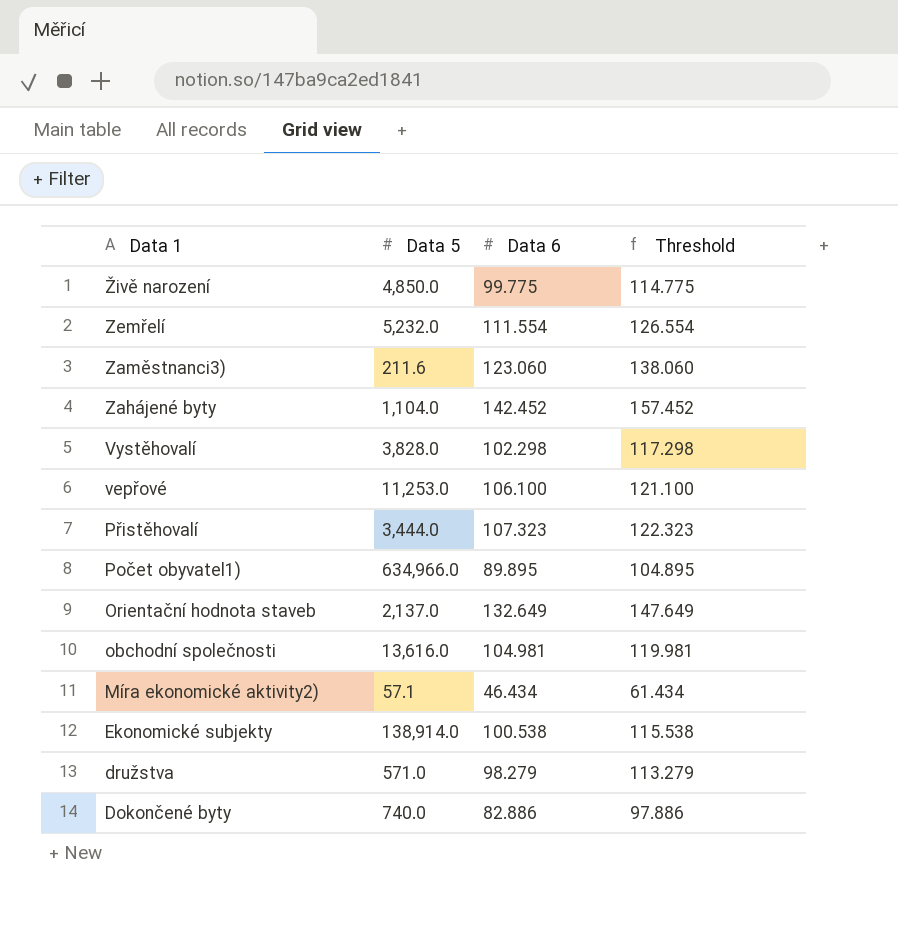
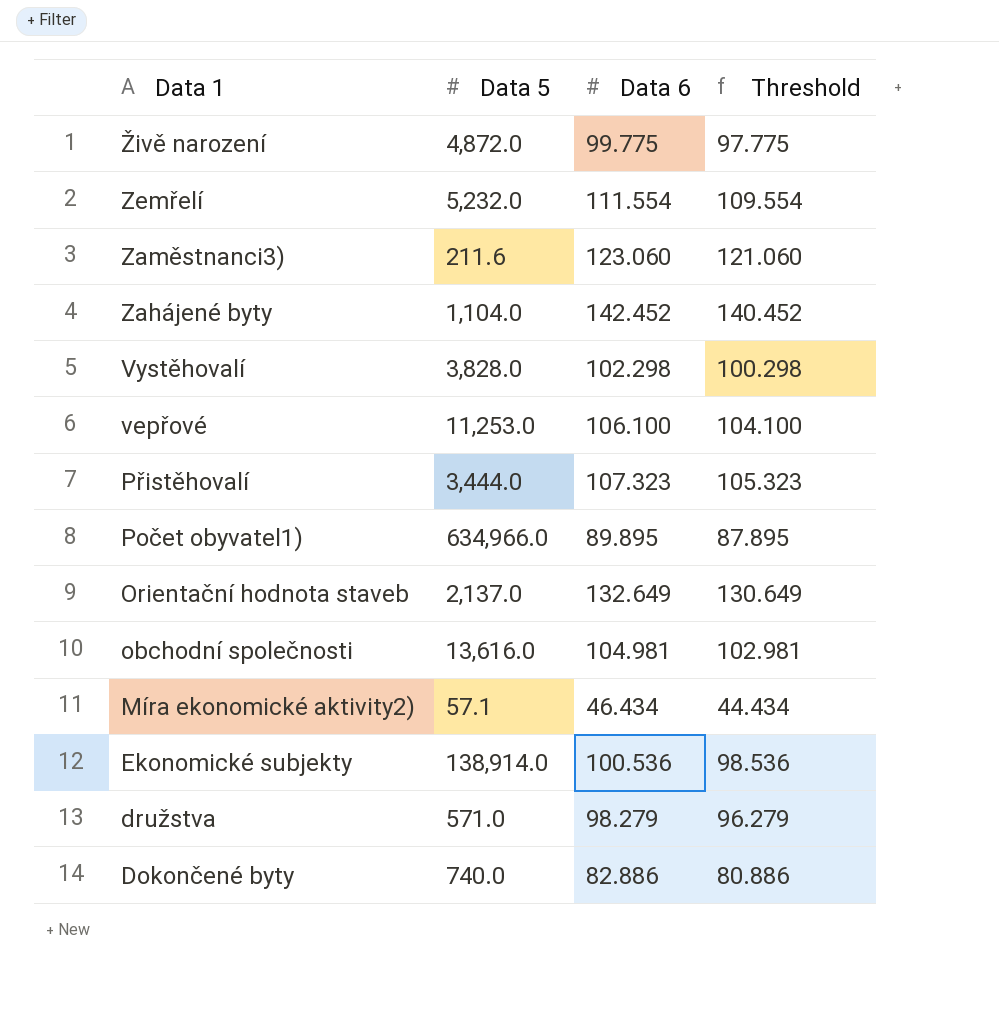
column Threshold | formula: [Data 6] + 15 -> [Data 6] - 2
Živě narození | Data 5: 4,850.0 -> 4,872.0
Ekonomické subjekty | Data 6: 100.538 -> 100.536

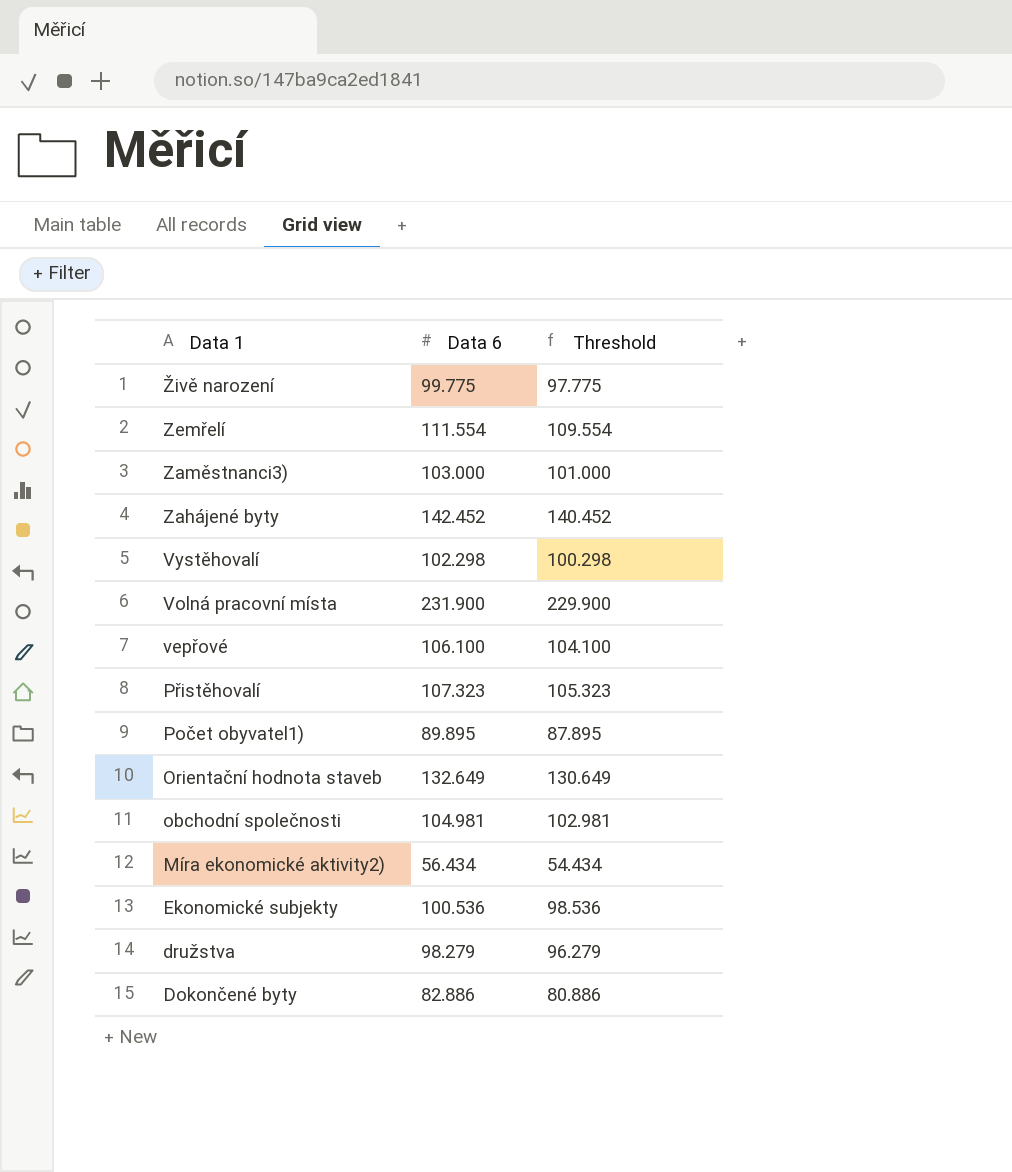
column Data 5 | position: 2 -> none
Zaměstnanci3) | Data 6: 123.060 -> 103.000
Zaměstnanci3) | Threshold: 121.060 -> 101.000
row Volná pracovní místa: none -> 231.900 | 229.900
Míra ekonomické aktivity2) | Data 6: 46.434 -> 56.434
Míra ekonomické aktivity2) | Threshold: 44.434 -> 54.434

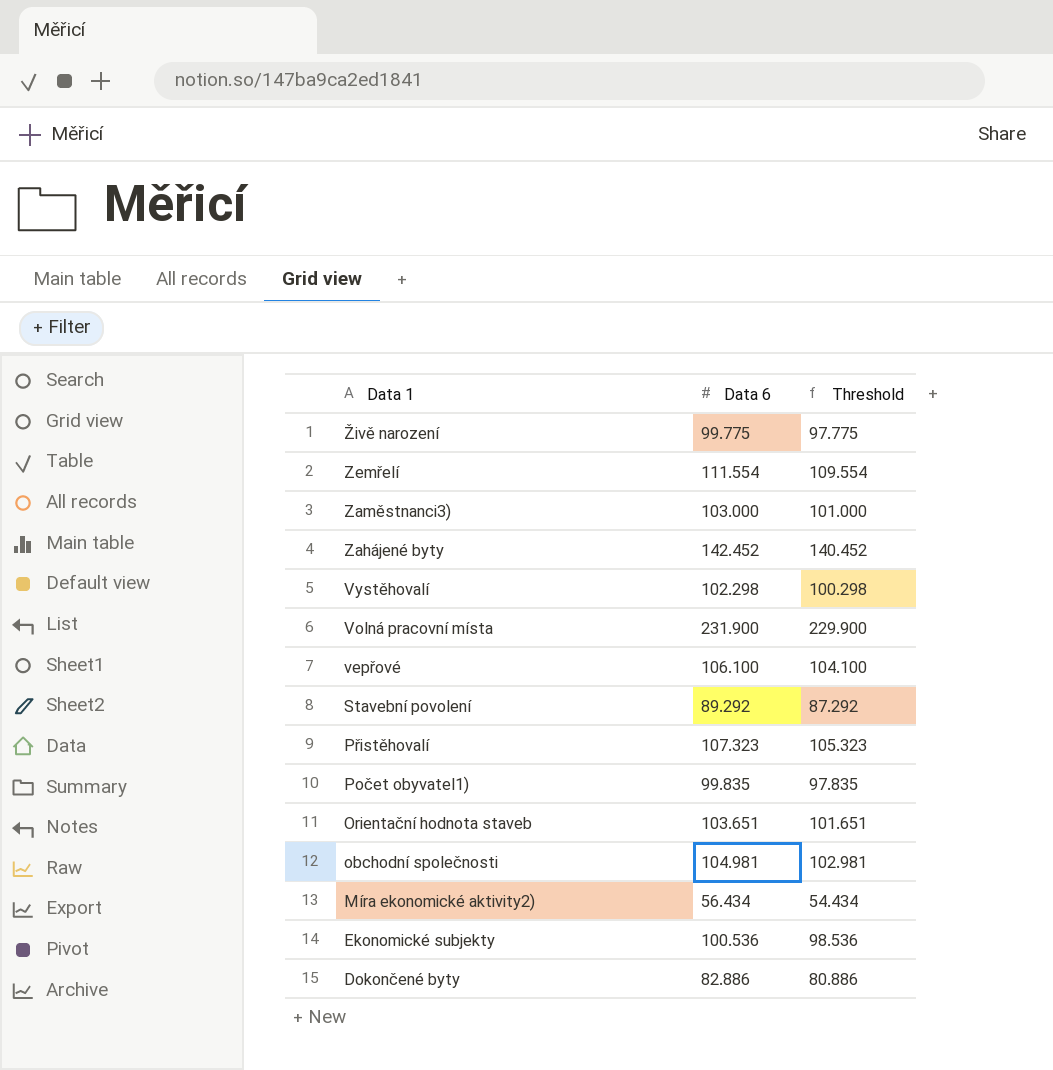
row družstva: 98.279 | 96.279 -> none
row Stavební povolení: none -> 89.292 | 87.292
Počet obyvatel1) | Data 6: 89.895 -> 99.835
Počet obyvatel1) | Threshold: 87.895 -> 97.835
Orientační hodnota staveb | Data 6: 132.649 -> 103.651
Orientační hodnota staveb | Threshold: 130.649 -> 101.651

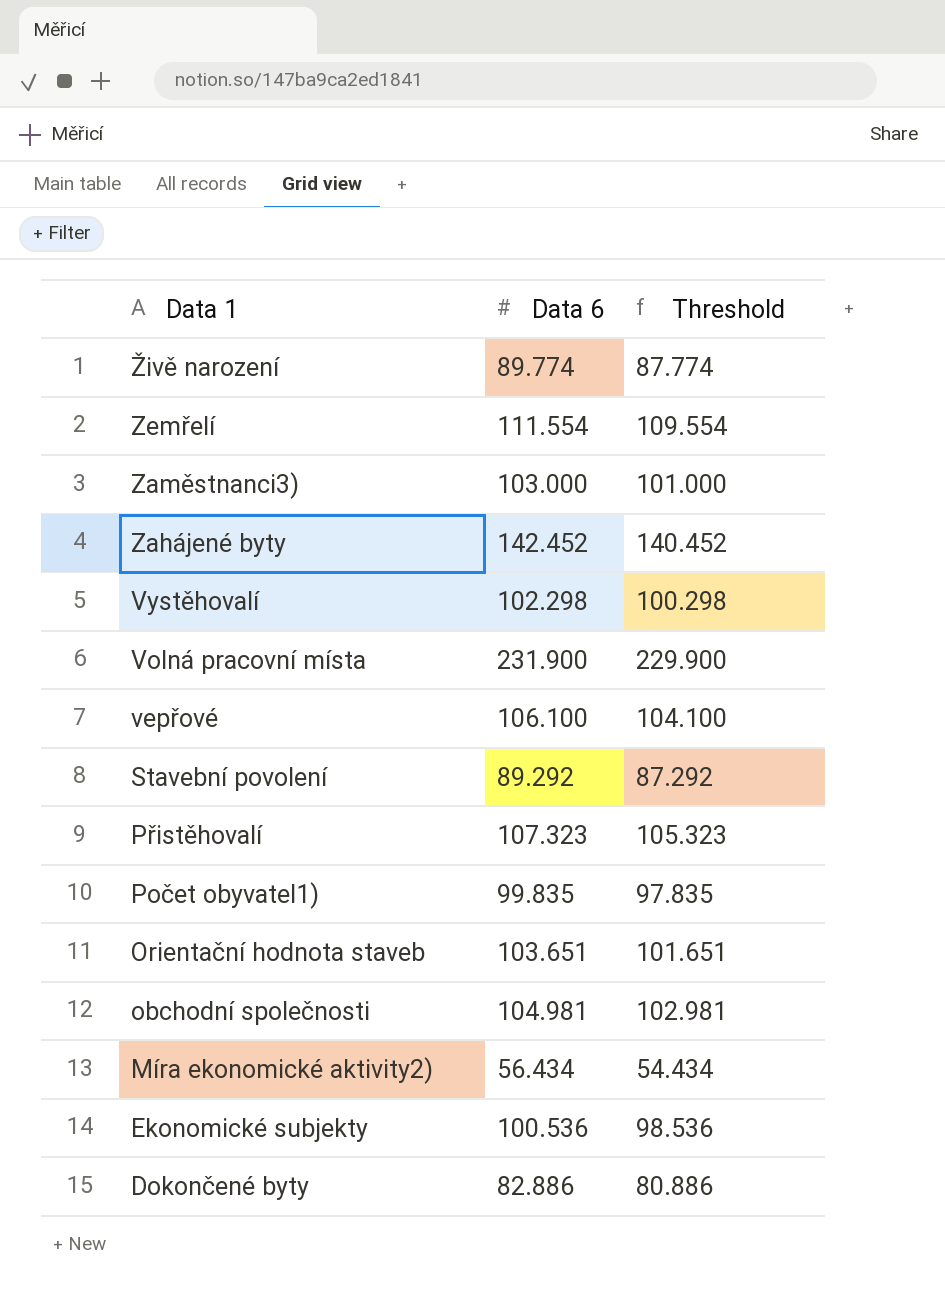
Živě narození | Data 6: 99.775 -> 89.774
Živě narození | Threshold: 97.775 -> 87.774

